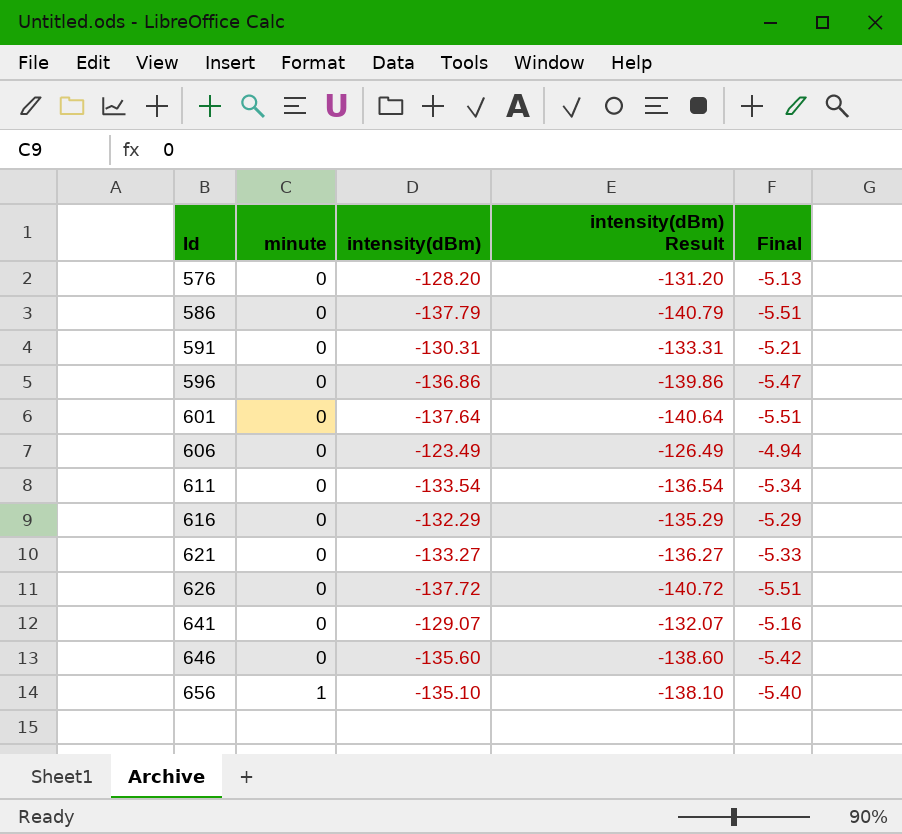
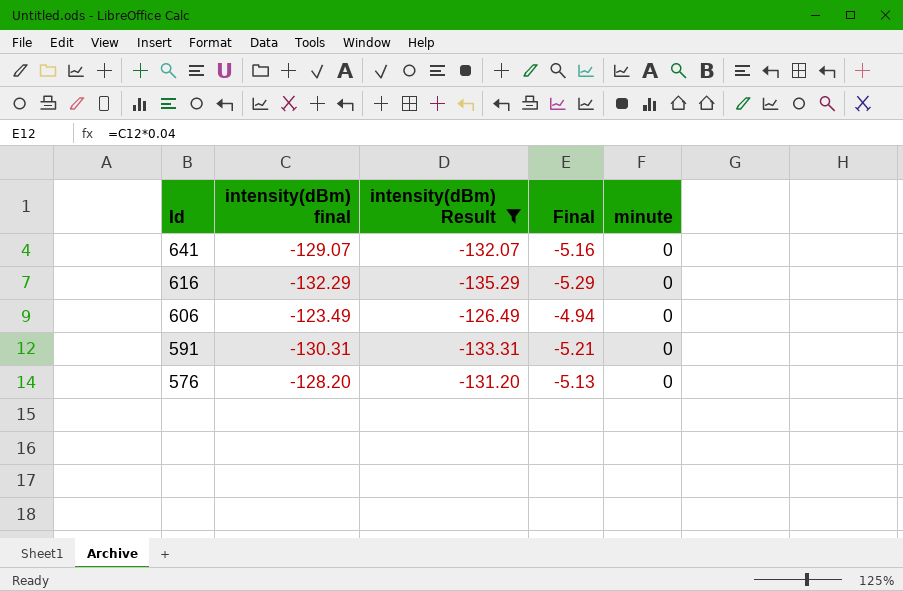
filter: none -> intensity(dBm) Result >= -135.29
row order: Id ascending -> Id descending
column name: intensity(dBm) -> intensity(dBm) final
column minute | position: 2 -> 5

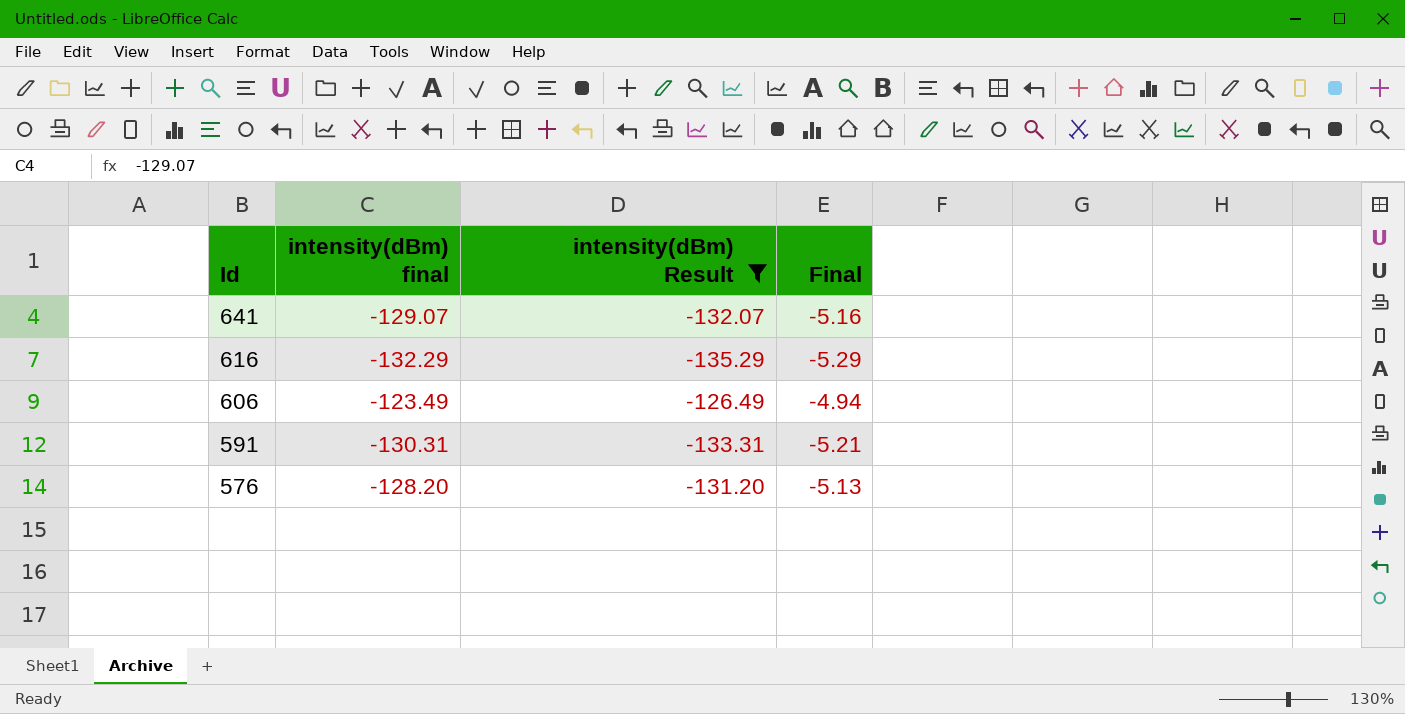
column minute | position: 5 -> none

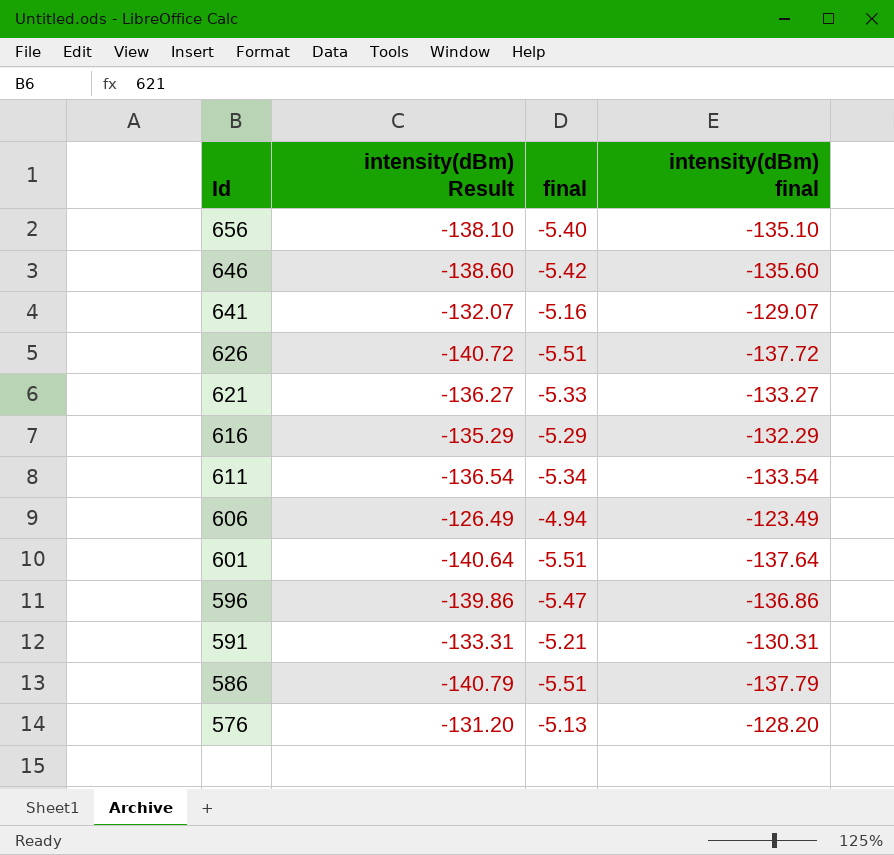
filter: intensity(dBm) Result >= -135.29 -> none
column name: Final -> final
column intensity(dBm) final | position: 2 -> 4

